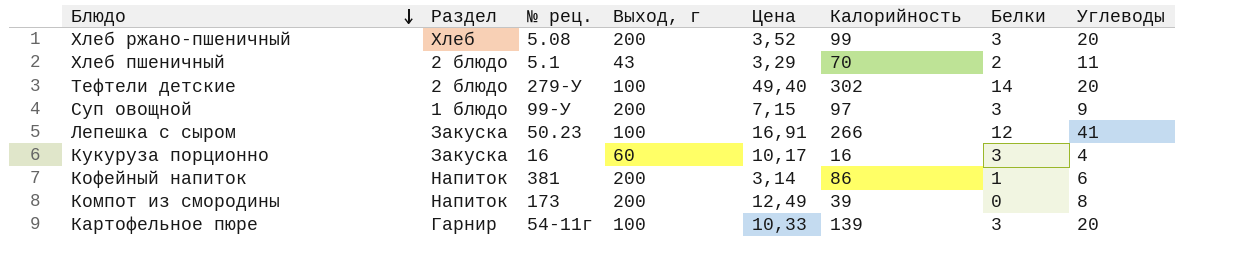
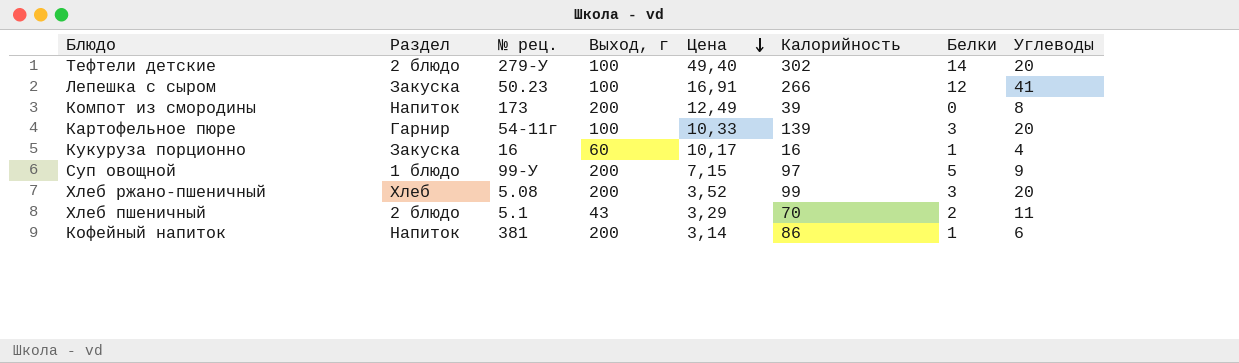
row order: Блюдо descending -> Цена descending
Кукуруза порционно | Белки: 3 -> 1
Суп овощной | Белки: 3 -> 5

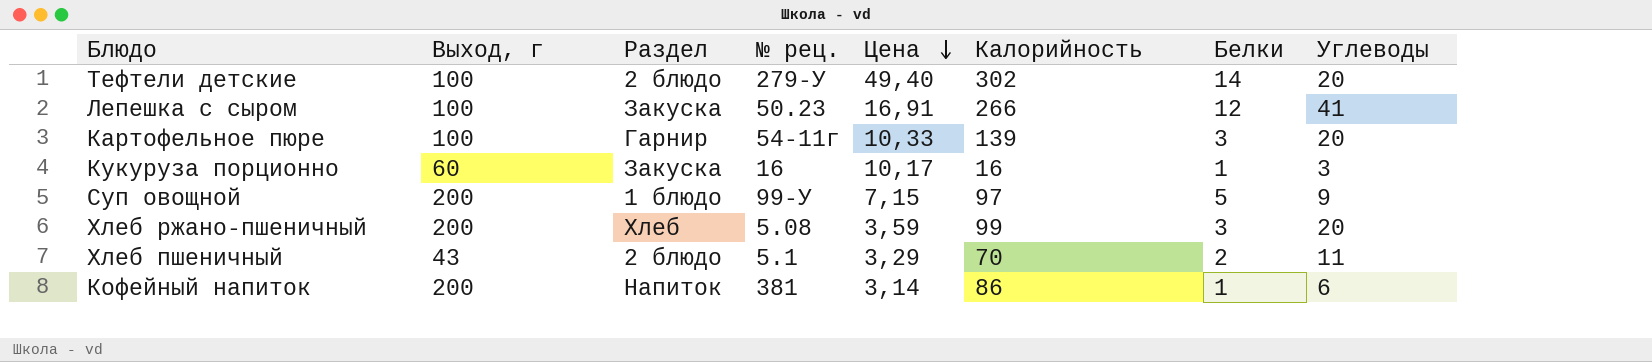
column Выход, г | position: 4 -> 2
row Компот из смородины: Напиток | 173 | 200 | 12,49 | 39 | 0 | 8 -> none
Кукуруза порционно | Углеводы: 4 -> 3
Хлеб ржано-пшеничный | Цена: 3,52 -> 3,59

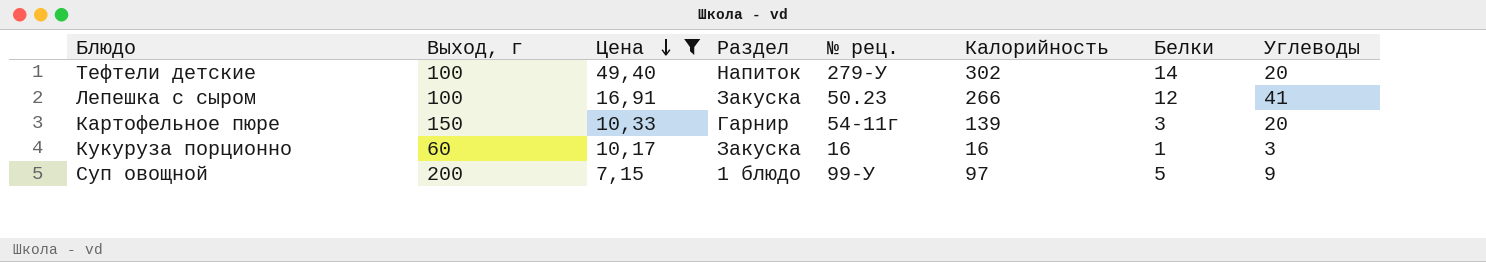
filter: none -> Цена >= 7,15
column Цена | position: 5 -> 3
Тефтели детские | Раздел: 2 блюдо -> Напиток
Картофельное пюре | Выход, г: 100 -> 150

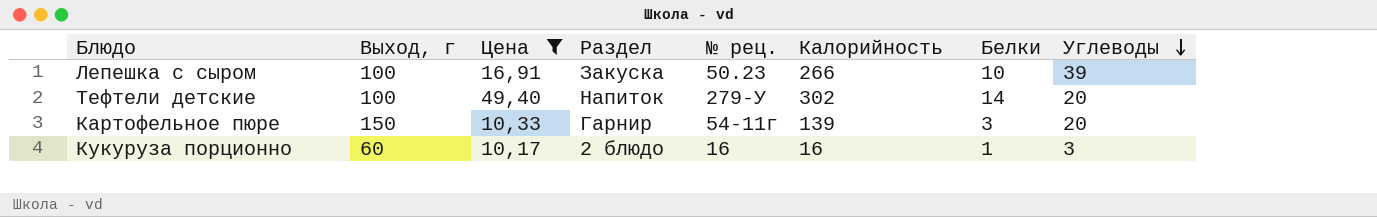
row order: Цена descending -> Углеводы descending
row Суп овощной: 200 | 7,15 | 1 блюдо | 99-У | 97 | 5 | 9 -> none
Лепешка с сыром | Белки: 12 -> 10
Лепешка с сыром | Углеводы: 41 -> 39
Кукуруза порционно | Раздел: Закуска -> 2 блюдо

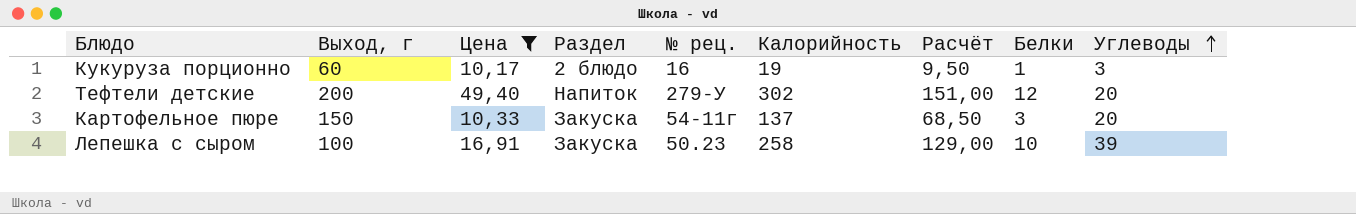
row order: Углеводы descending -> Углеводы ascending
column Расчёт | formula: none -> [Калорийность] * 0,5
Кукуруза порционно | Калорийность: 16 -> 19
Тефтели детские | Выход, г: 100 -> 200
Тефтели детские | Белки: 14 -> 12
Картофельное пюре | Раздел: Гарнир -> Закуска
Картофельное пюре | Калорийность: 139 -> 137
Лепешка с сыром | Калорийность: 266 -> 258

